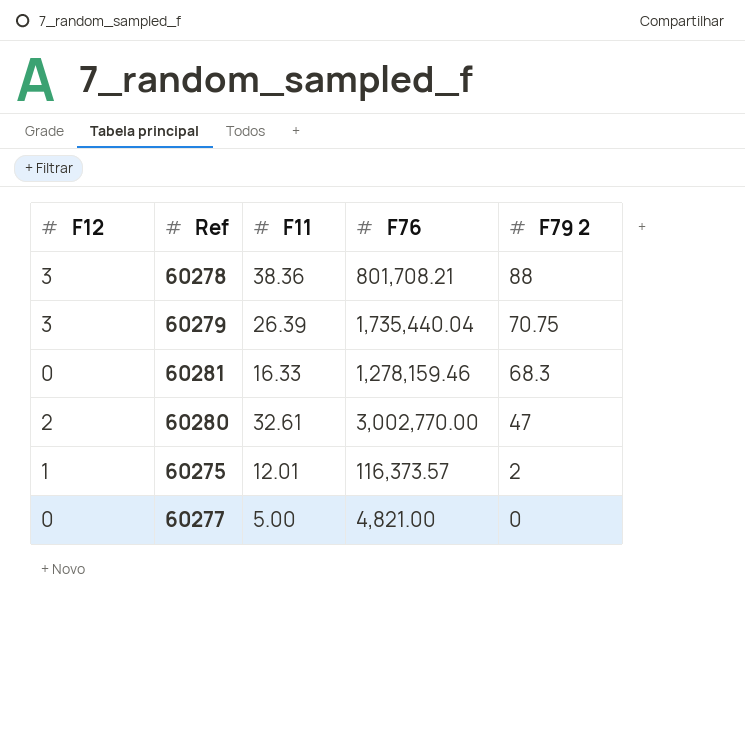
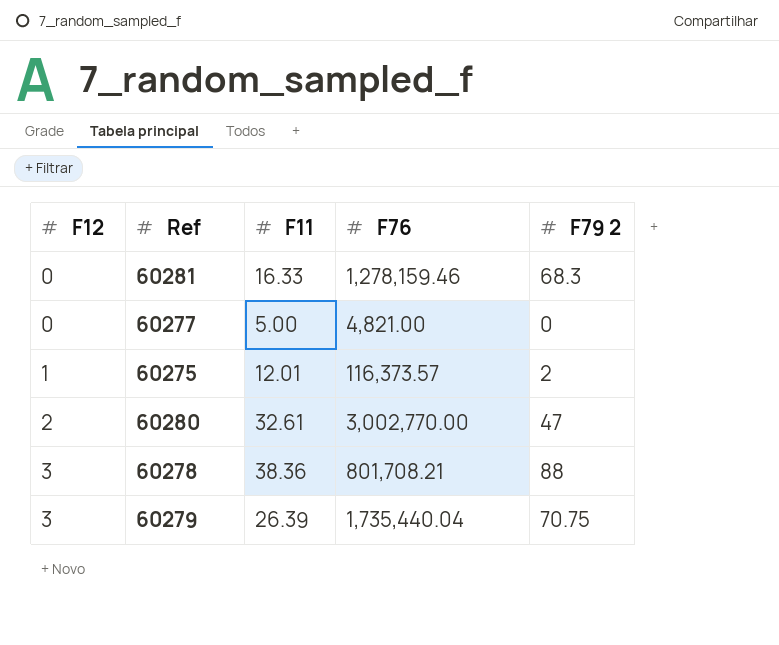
row order: F79 2 descending -> F12 ascending

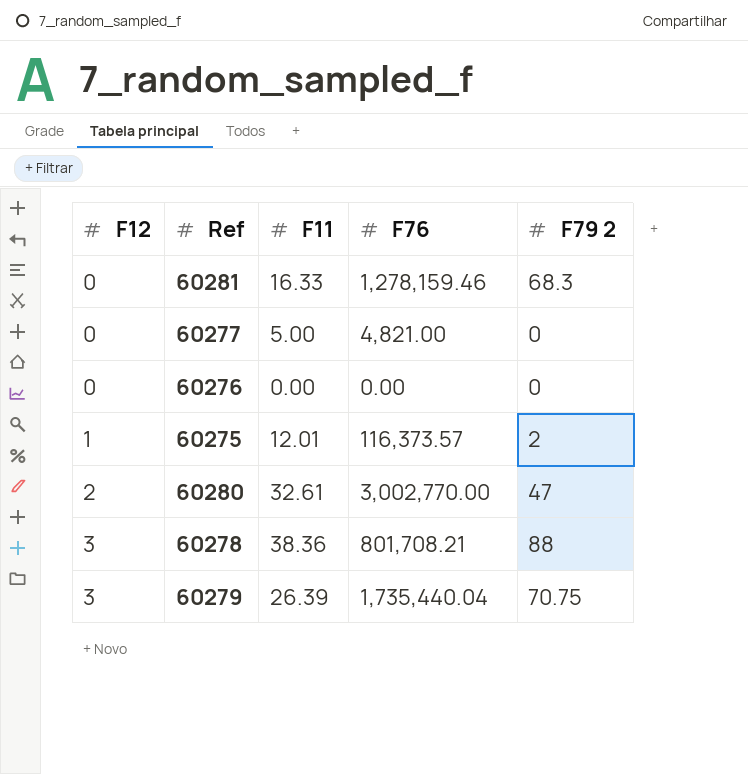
row 60276: none -> 0 | 0.00 | 0.00 | 0

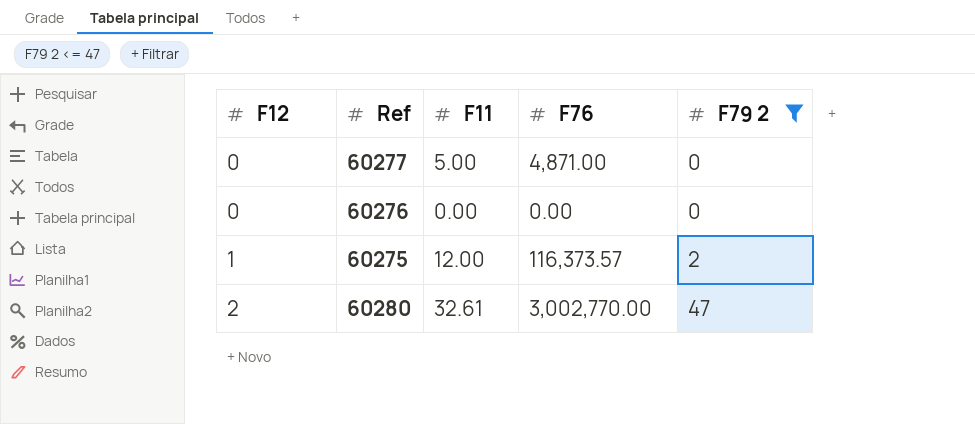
filter: none -> F79 2 <= 47
60277 | F76: 4,821.00 -> 4,871.00
60275 | F11: 12.01 -> 12.00

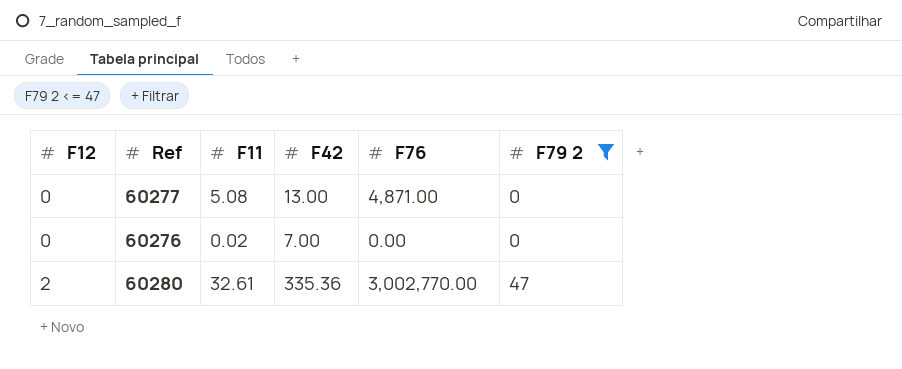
column F42 | position: none -> 4
row 60275: 1 | 12.00 | 116,373.57 | 2 -> none
60277 | F11: 5.00 -> 5.08
60276 | F11: 0.00 -> 0.02

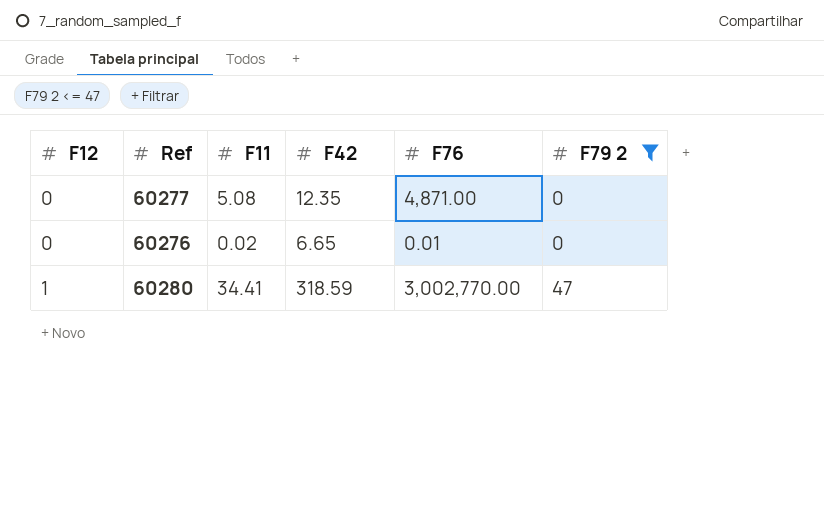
60277 | F42: 13.00 -> 12.35
60276 | F42: 7.00 -> 6.65
60276 | F76: 0.00 -> 0.01
60280 | F12: 2 -> 1
60280 | F11: 32.61 -> 34.41
60280 | F42: 335.36 -> 318.59

